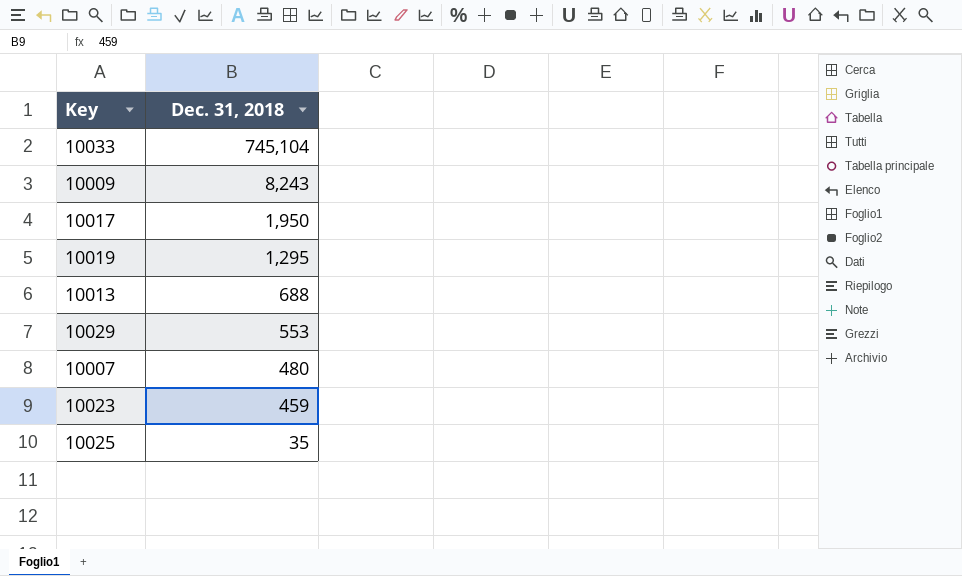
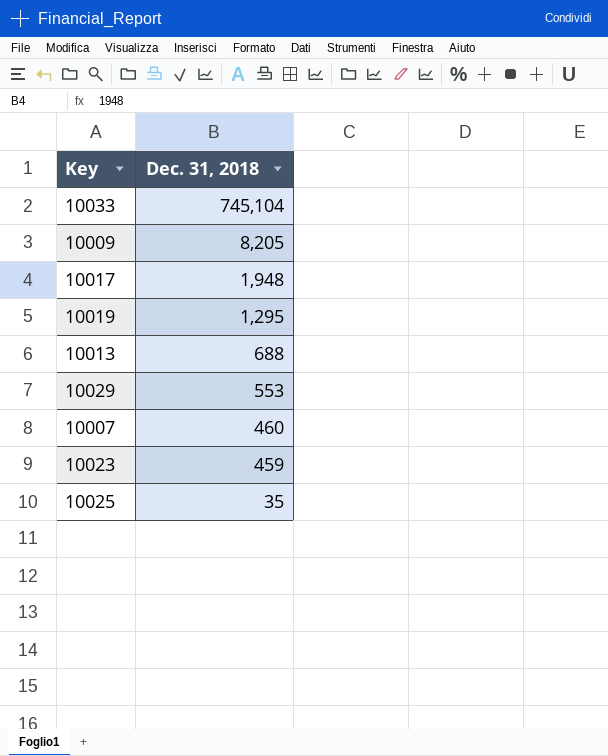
10009 | Dec. 31, 2018: 8,243 -> 8,205
10017 | Dec. 31, 2018: 1,950 -> 1,948
10007 | Dec. 31, 2018: 480 -> 460

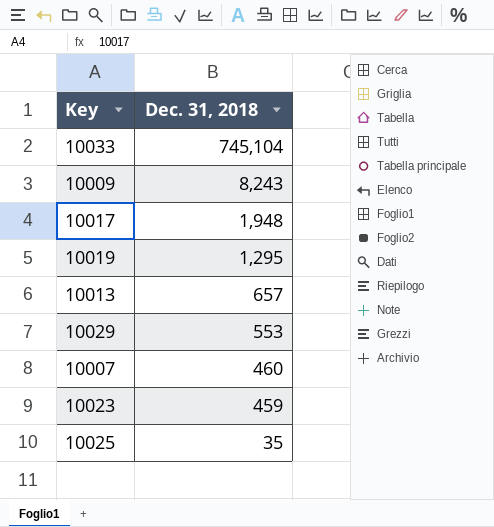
10009 | Dec. 31, 2018: 8,205 -> 8,243
10013 | Dec. 31, 2018: 688 -> 657

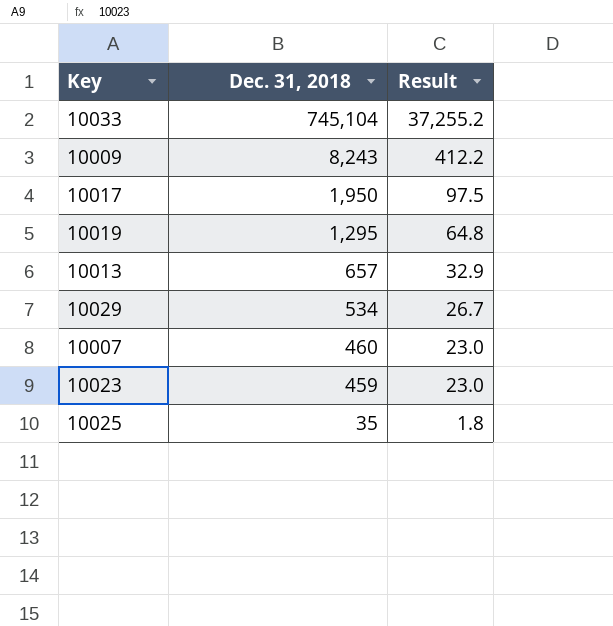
column Result | formula: none -> [Dec. 31, 2018] * 0.05
10017 | Dec. 31, 2018: 1,948 -> 1,950
10029 | Dec. 31, 2018: 553 -> 534

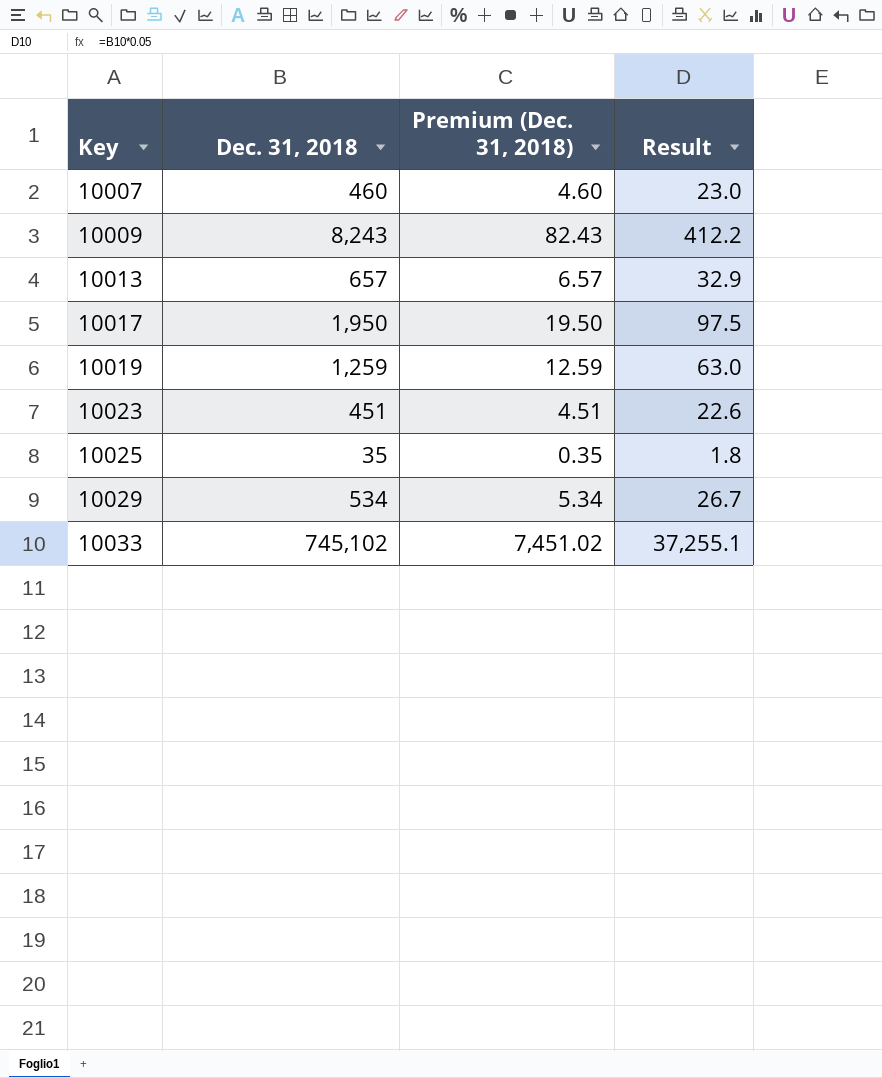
row order: Dec. 31, 2018 descending -> Key ascending
column Premium (Dec. 31, 2018) | formula: none -> [Dec. 31, 2018] * 0.01
10019 | Dec. 31, 2018: 1,295 -> 1,259
10019 | Result: 64.8 -> 63.0
10023 | Dec. 31, 2018: 459 -> 451
10023 | Result: 23.0 -> 22.6
10033 | Dec. 31, 2018: 745,104 -> 745,102
10033 | Result: 37,255.2 -> 37,255.1

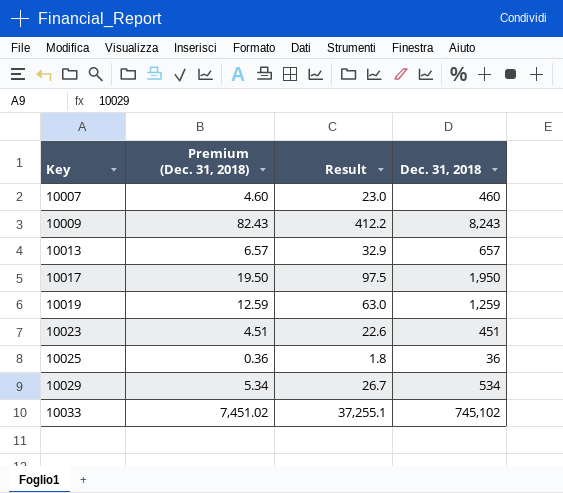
column Dec. 31, 2018 | position: 2 -> 4
10025 | Premium (Dec. 31, 2018): 0.35 -> 0.36
10025 | Dec. 31, 2018: 35 -> 36

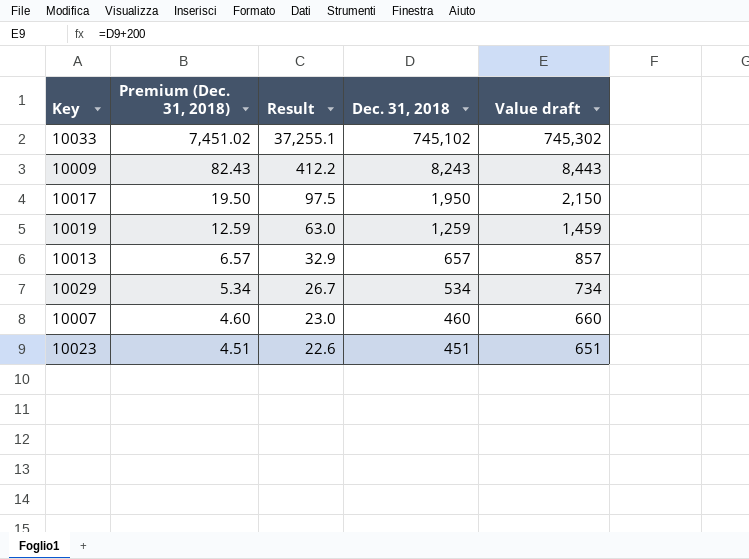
row order: Key ascending -> Premium (Dec. 31, 2018) descending
column Value draft | formula: none -> [Dec. 31, 2018] + 200
row 10025: 0.36 | 1.8 | 36 -> none

